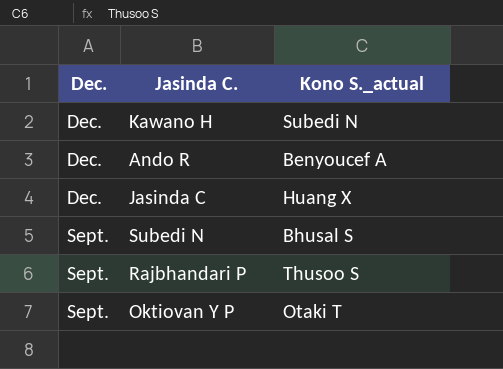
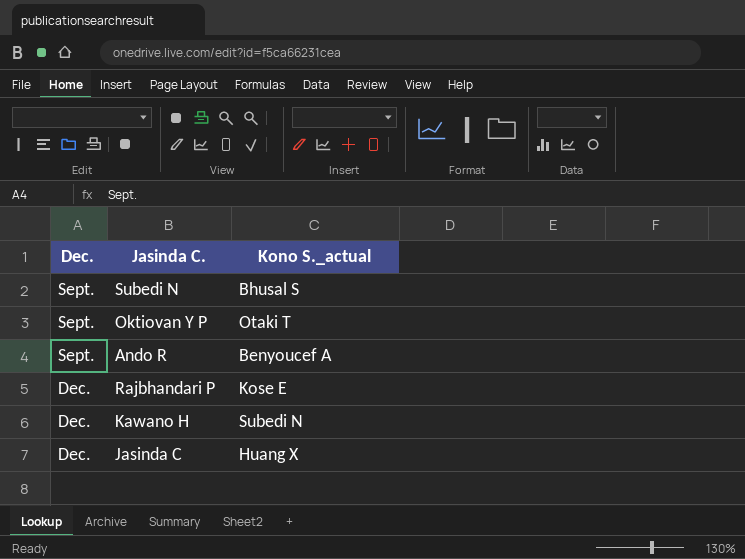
row order: Dec. descending -> Dec. ascending
Ando R | Dec.: Dec. -> Sept.
Rajbhandari P | Dec.: Sept. -> Dec.
Rajbhandari P | Kono S._actual: Thusoo S -> Kose E

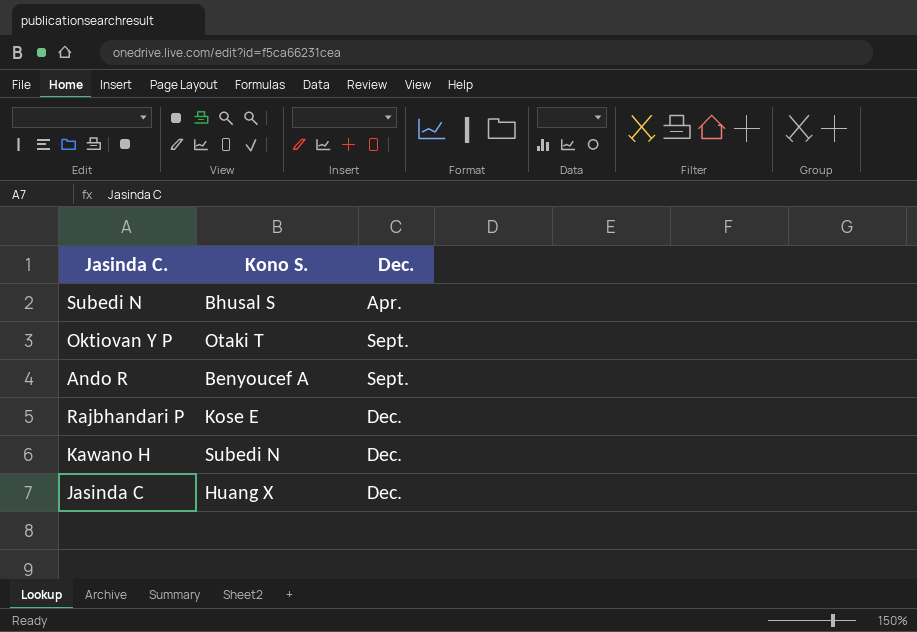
column name: Kono S._actual -> Kono S.
column Dec. | position: 1 -> 3
Subedi N | Dec.: Sept. -> Apr.

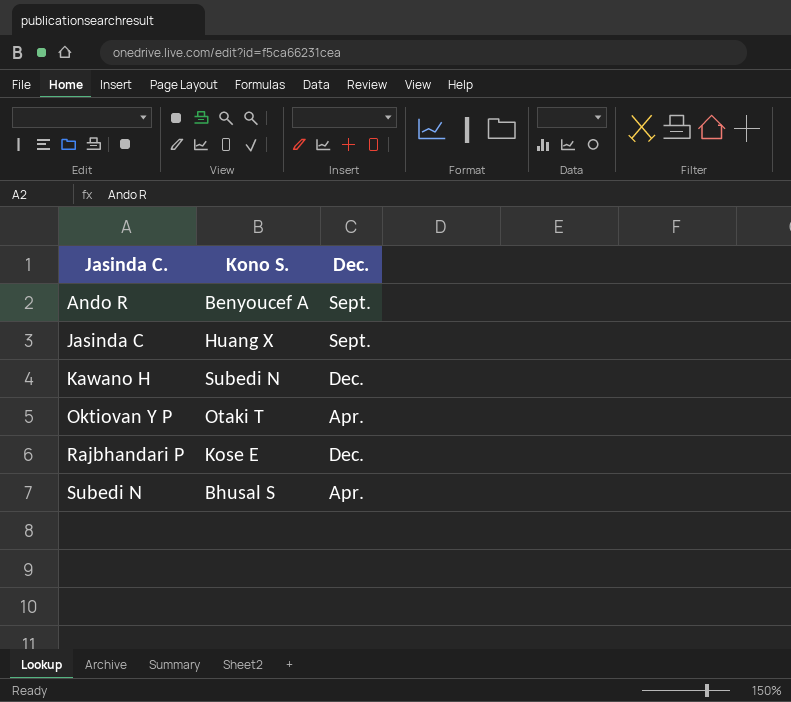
row order: Dec. ascending -> Jasinda C. ascending
Jasinda C | Dec.: Dec. -> Sept.
Oktiovan Y P | Dec.: Sept. -> Apr.

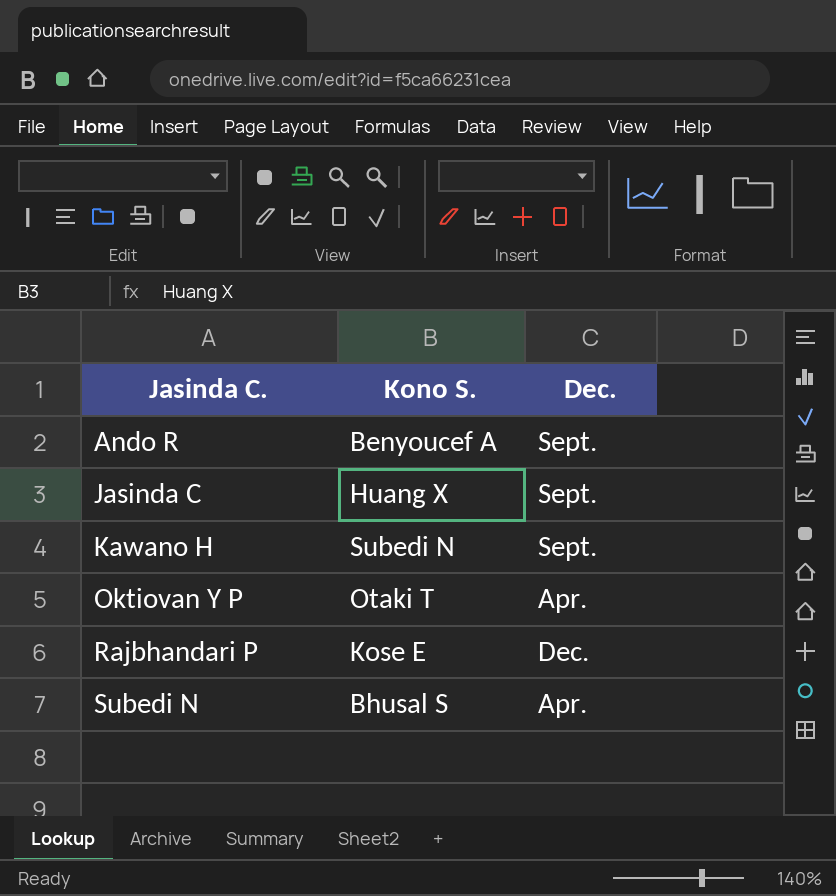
Kawano H | Dec.: Dec. -> Sept.

